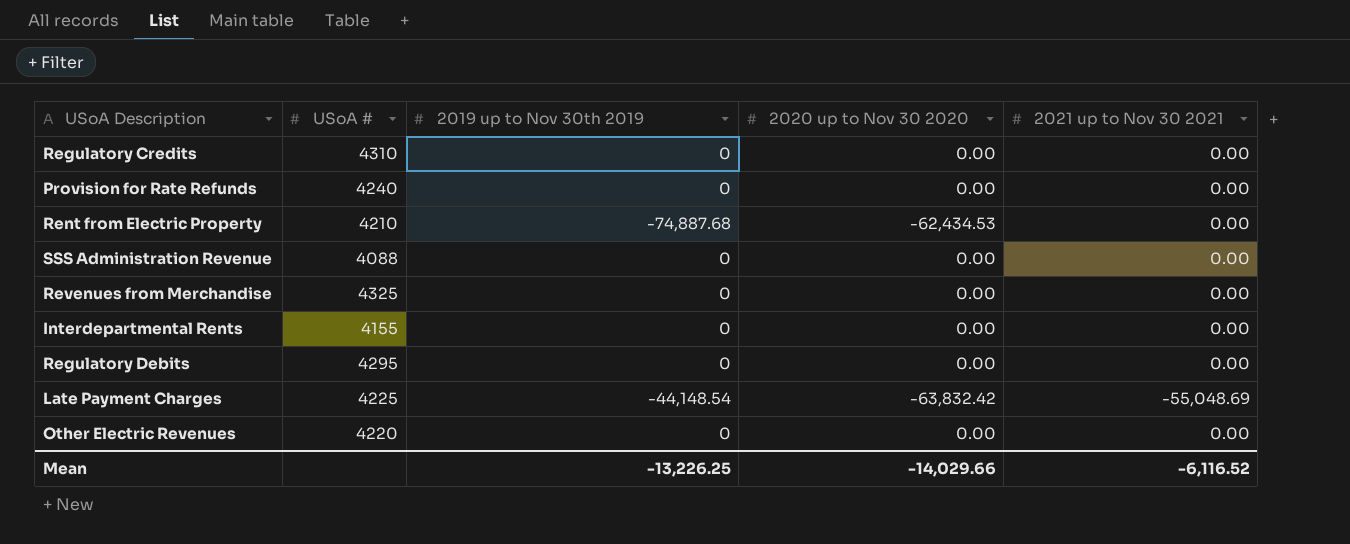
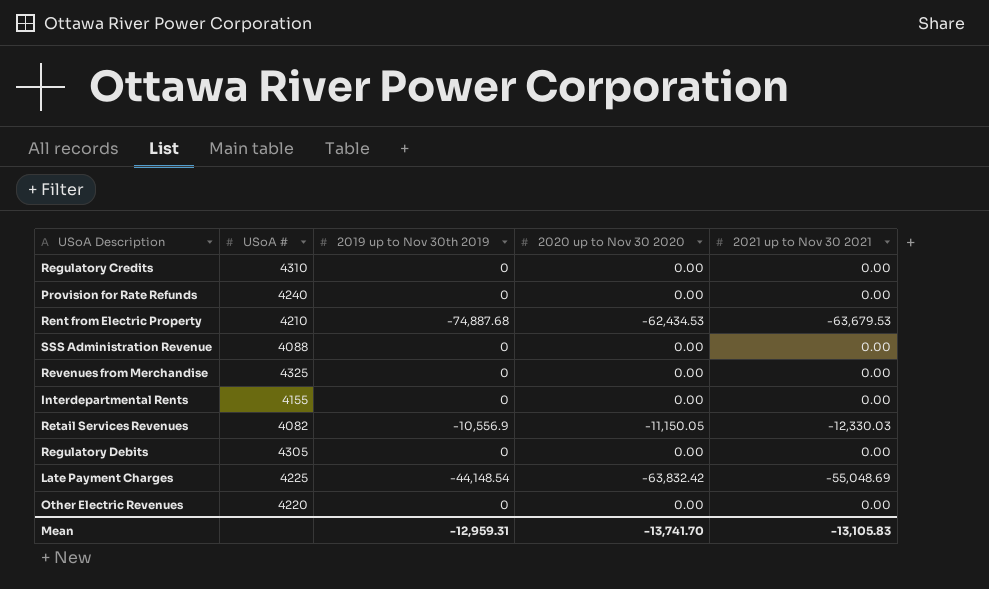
Rent from Electric Property | 2021 up to Nov 30 2021: 0.00 -> -63,679.53
row Retail Services Revenues: none -> 4082 | -10,556.9 | -11,150.05 | -12,330.03
Regulatory Debits | USoA #: 4295 -> 4305
Mean | 2019 up to Nov 30th 2019: -13,226.25 -> -12,959.31
Mean | 2020 up to Nov 30 2020: -14,029.66 -> -13,741.70
Mean | 2021 up to Nov 30 2021: -6,116.52 -> -13,105.83

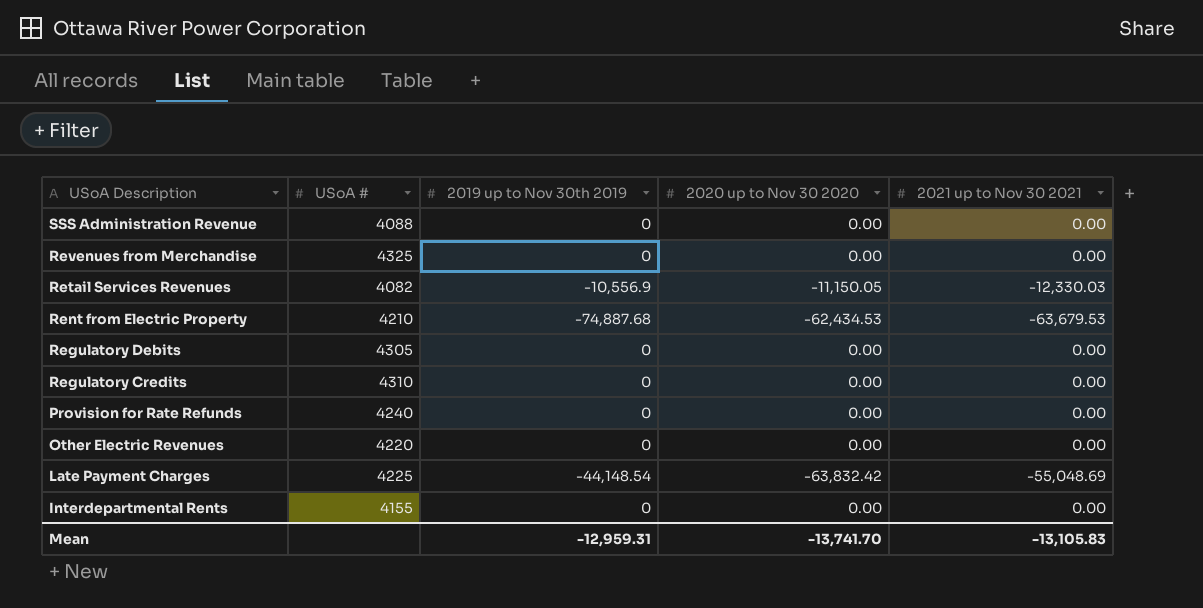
row order: none -> USoA Description descending

